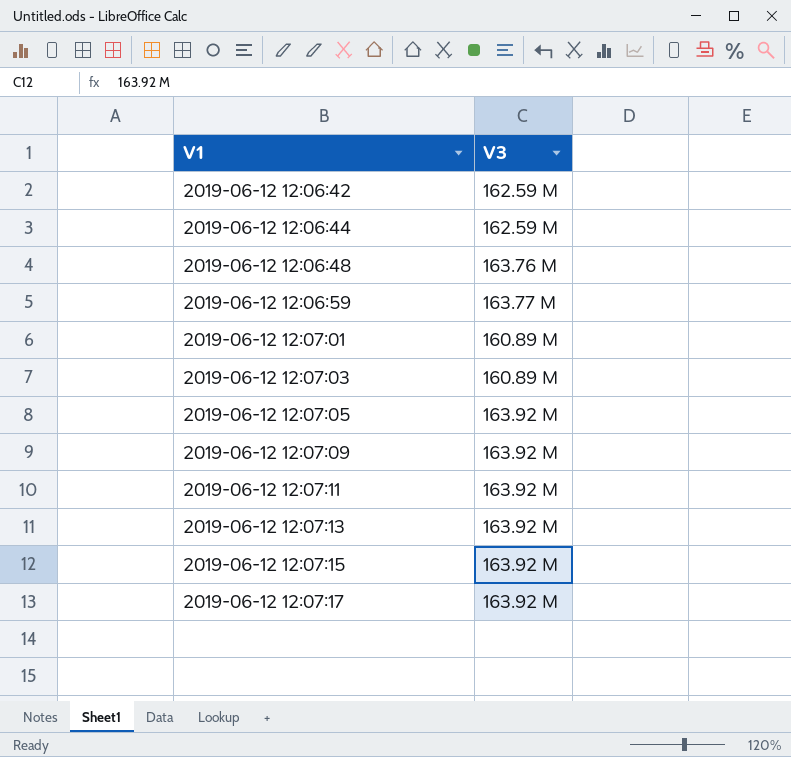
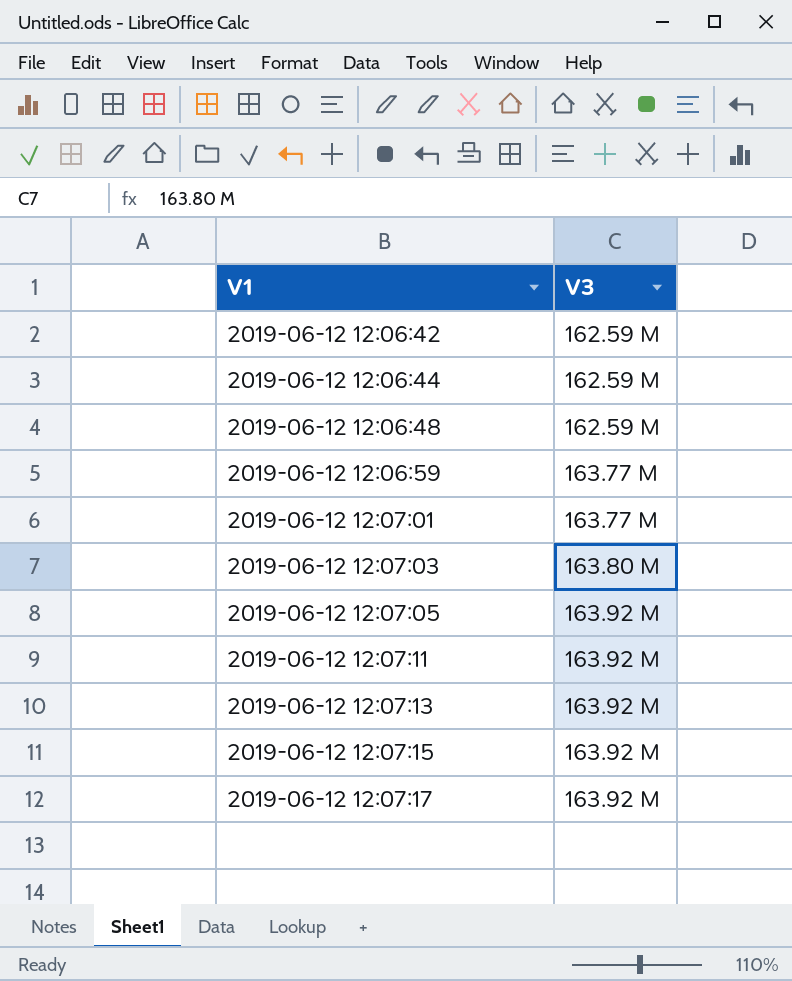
row 2019-06-12 12:07:09: 163.92 M -> none
2019-06-12 12:06:48 | V3: 163.76 M -> 162.59 M
2019-06-12 12:07:01 | V3: 160.89 M -> 163.77 M
2019-06-12 12:07:03 | V3: 160.89 M -> 163.80 M

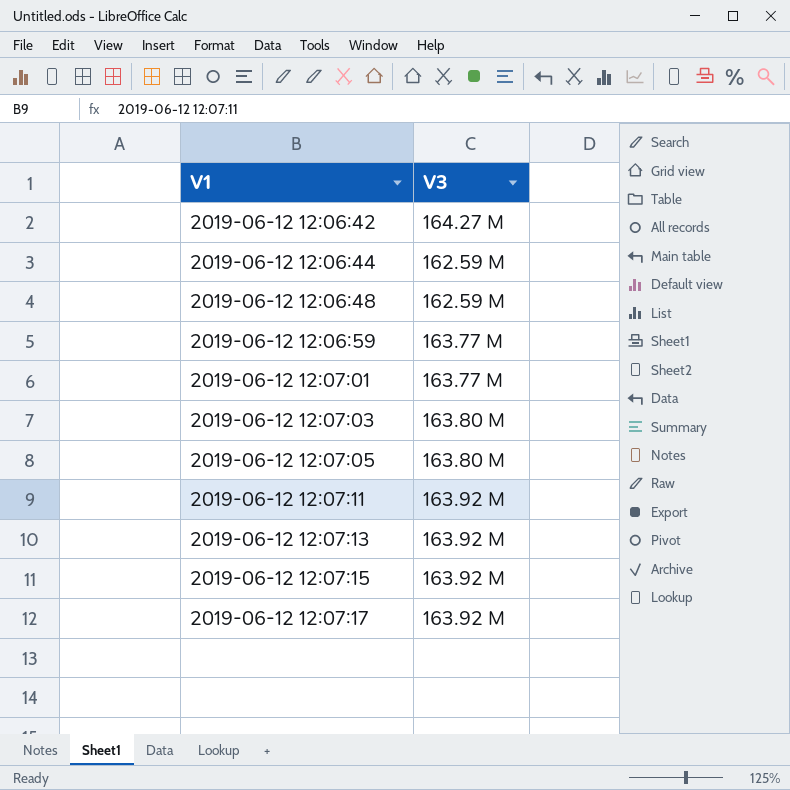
2019-06-12 12:06:42 | V3: 162.59 M -> 164.27 M
2019-06-12 12:07:05 | V3: 163.92 M -> 163.80 M

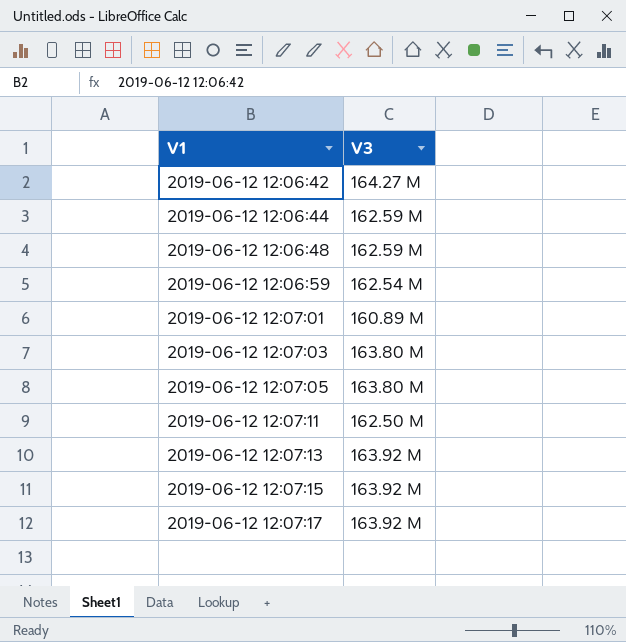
2019-06-12 12:06:59 | V3: 163.77 M -> 162.54 M
2019-06-12 12:07:01 | V3: 163.77 M -> 160.89 M
2019-06-12 12:07:11 | V3: 163.92 M -> 162.50 M

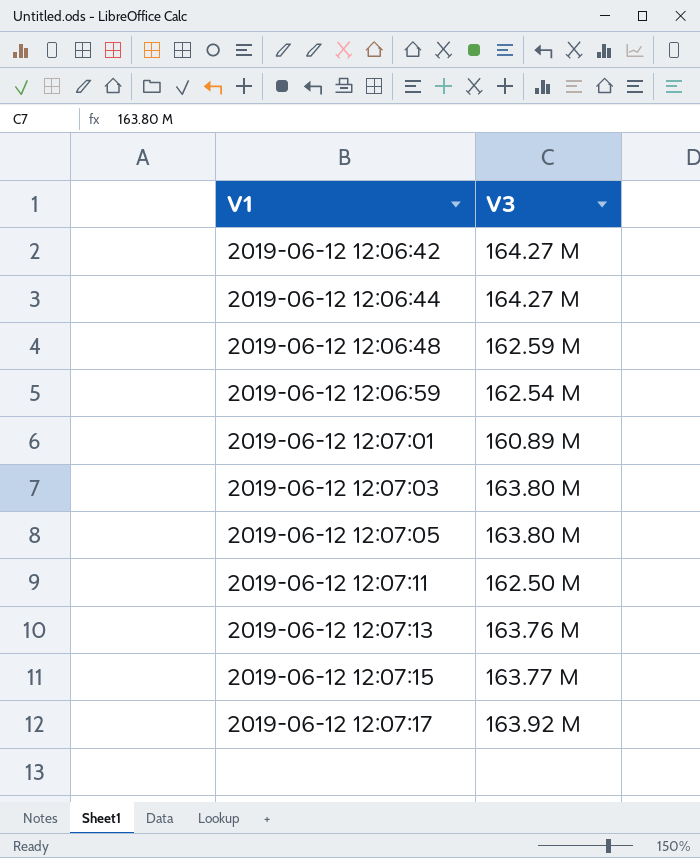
2019-06-12 12:06:44 | V3: 162.59 M -> 164.27 M
2019-06-12 12:07:13 | V3: 163.92 M -> 163.76 M
2019-06-12 12:07:15 | V3: 163.92 M -> 163.77 M

